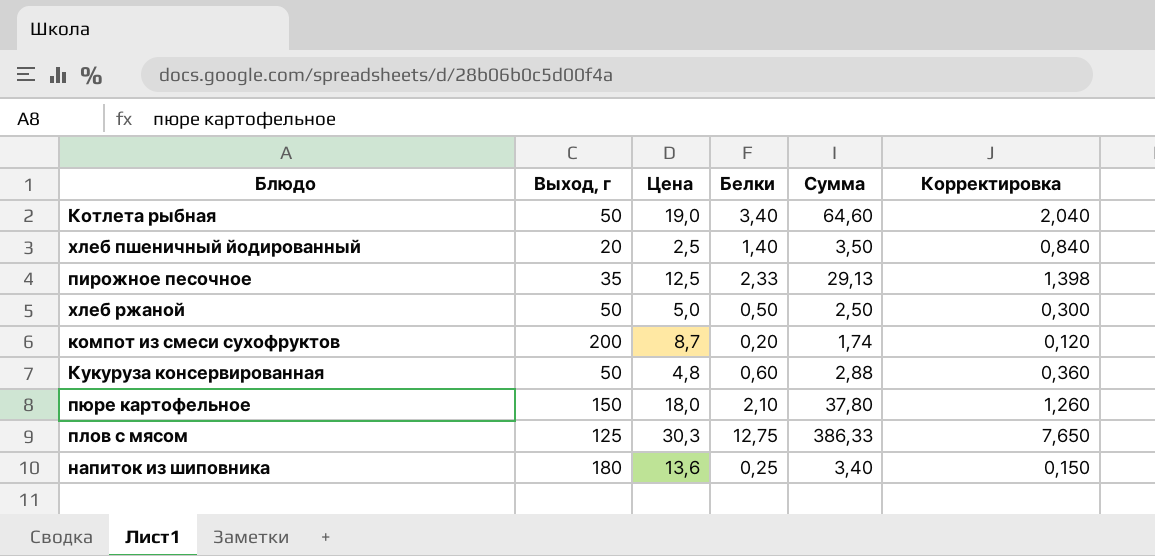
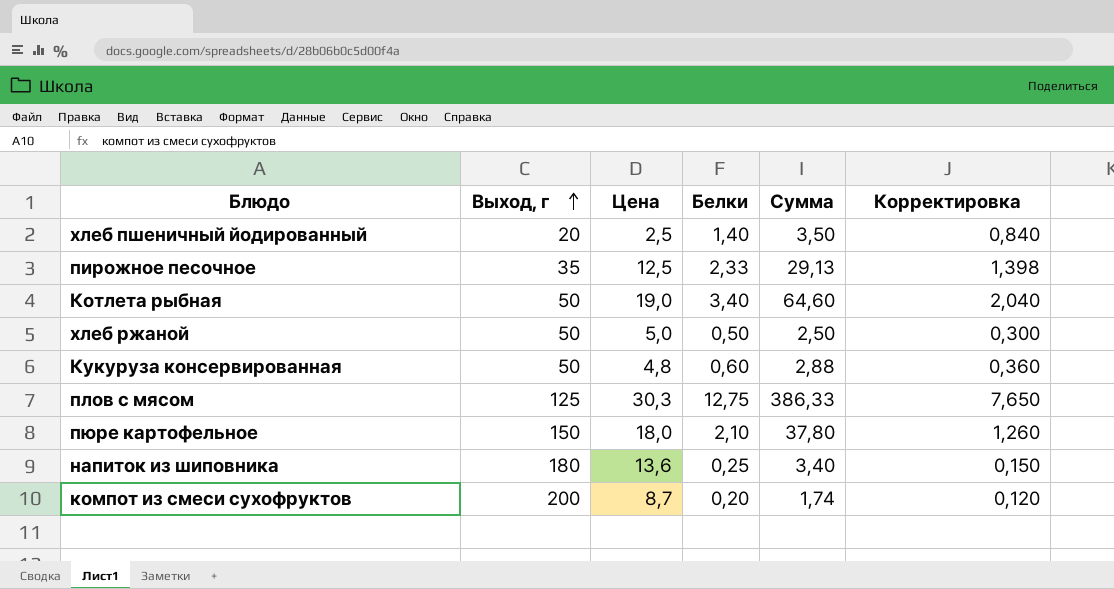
row order: none -> Выход, г ascending

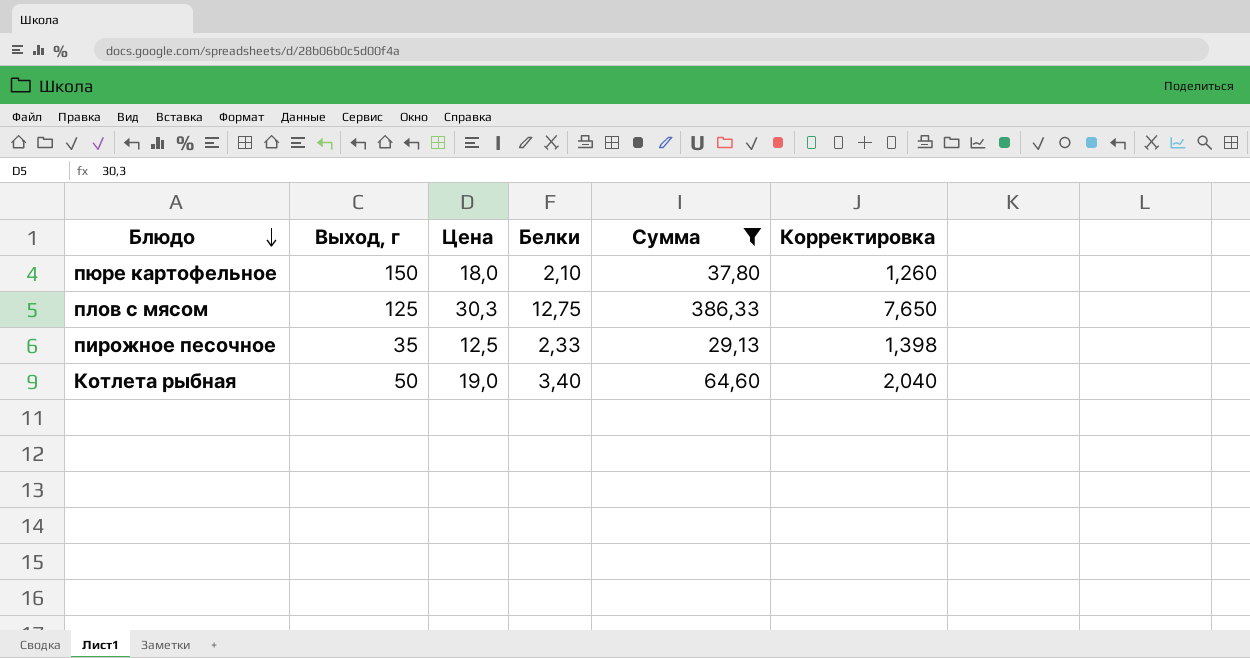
filter: none -> Сумма >= 29,13
row order: Выход, г ascending -> Блюдо descending

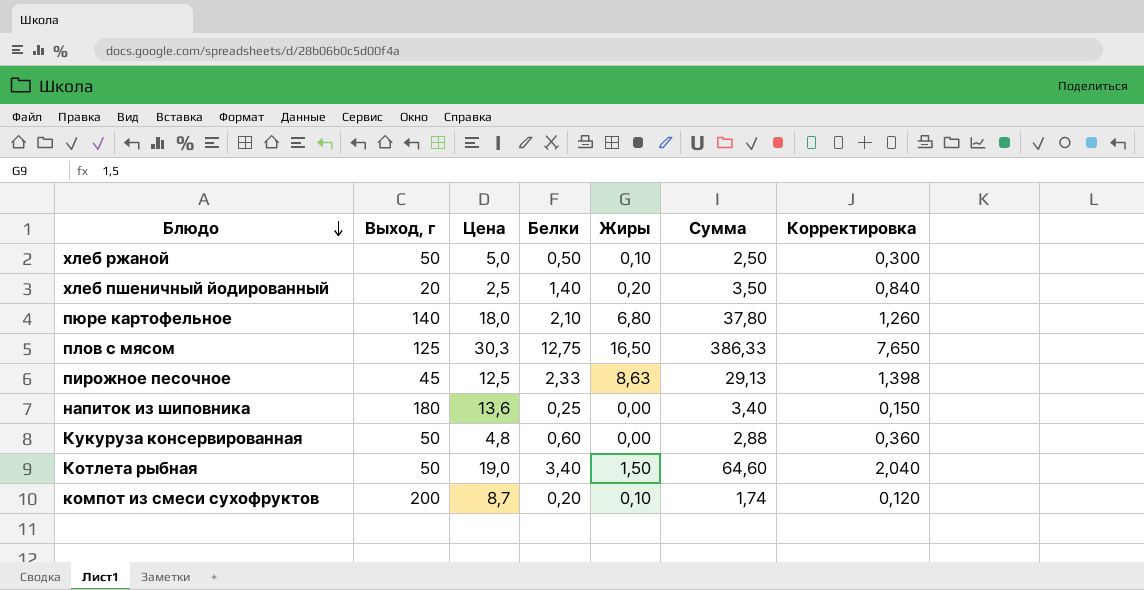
filter: Сумма >= 29,13 -> none
column Жиры | position: none -> 5
пюре картофельное | Выход, г: 150 -> 140
пирожное песочное | Выход, г: 35 -> 45

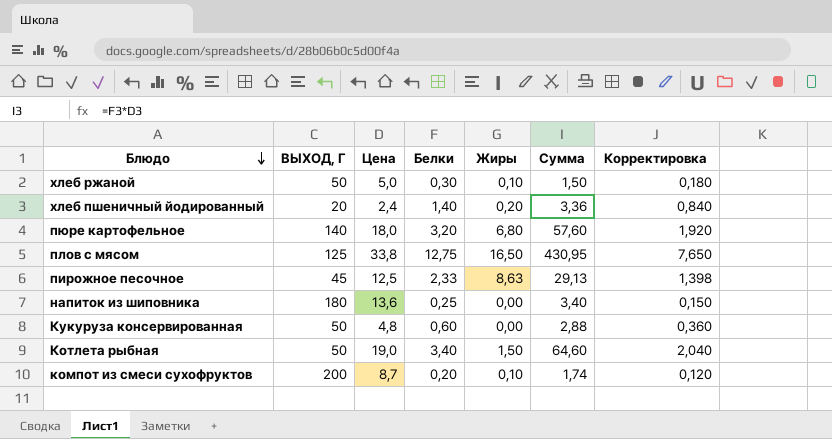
column name: Выход, г -> ВЫХОД, Г
хлеб ржаной | Белки: 0,50 -> 0,30
хлеб ржаной | Сумма: 2,50 -> 1,50
хлеб ржаной | Корректировка: 0,300 -> 0,180
хлеб пшеничный йодированный | Цена: 2,5 -> 2,4
хлеб пшеничный йодированный | Сумма: 3,50 -> 3,36
пюре картофельное | Белки: 2,10 -> 3,20
пюре картофельное | Сумма: 37,80 -> 57,60
пюре картофельное | Корректировка: 1,260 -> 1,920
плов с мясом | Цена: 30,3 -> 33,8
плов с мясом | Сумма: 386,33 -> 430,95

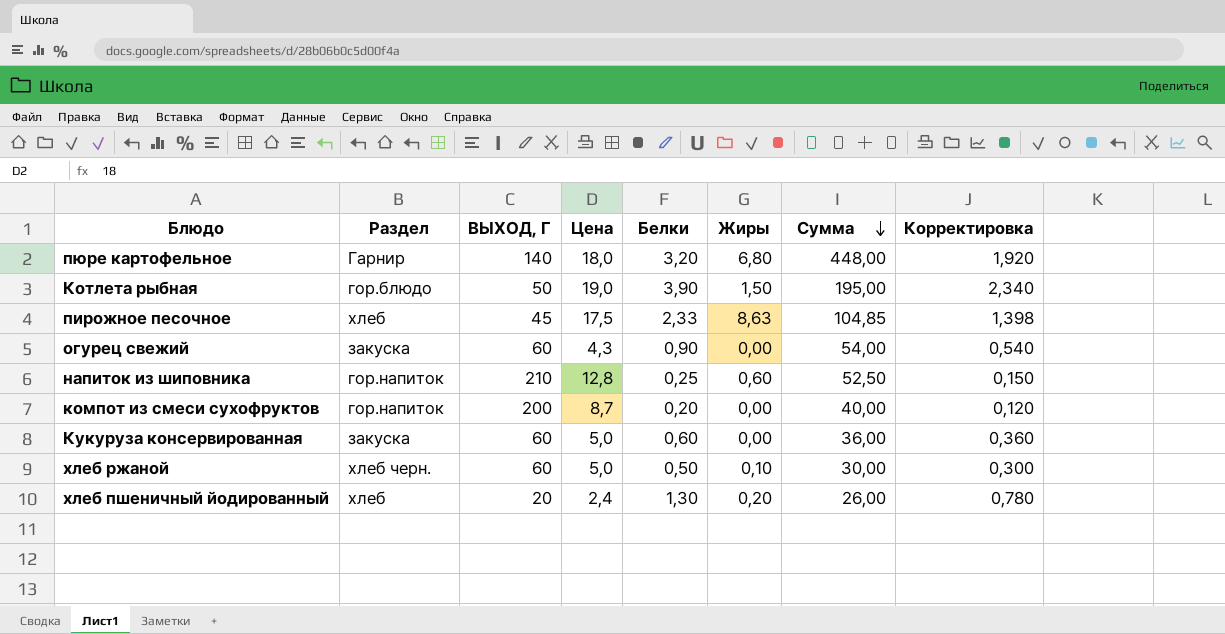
row order: Блюдо descending -> Сумма descending
column Раздел | position: none -> 2
column Сумма | formula: [Цена] * [Белки] -> [ВЫХОД, Г] * [Белки]
row плов с мясом: 125 | 33,8 | 12,75 | 16,50 | 430,95 | 7,650 -> none
Котлета рыбная | Белки: 3,40 -> 3,90
Котлета рыбная | Корректировка: 2,040 -> 2,340
пирожное песочное | Цена: 12,5 -> 17,5
row огурец свежий: none -> закуска | 60 | 4,3 | 0,90 | 0,00 | 54,00 | 0,540
напиток из шиповника | ВЫХОД, Г: 180 -> 210
напиток из шиповника | Цена: 13,6 -> 12,8
напиток из шиповника | Жиры: 0,00 -> 0,60
компот из смеси сухофруктов | Жиры: 0,10 -> 0,00
Кукуруза консервированная | ВЫХОД, Г: 50 -> 60
Кукуруза консервированная | Цена: 4,8 -> 5,0
хлеб ржаной | ВЫХОД, Г: 50 -> 60
хлеб ржаной | Белки: 0,30 -> 0,50
хлеб ржаной | Корректировка: 0,180 -> 0,300
хлеб пшеничный йодированный | Белки: 1,40 -> 1,30
хлеб пшеничный йодированный | Корректировка: 0,840 -> 0,780

